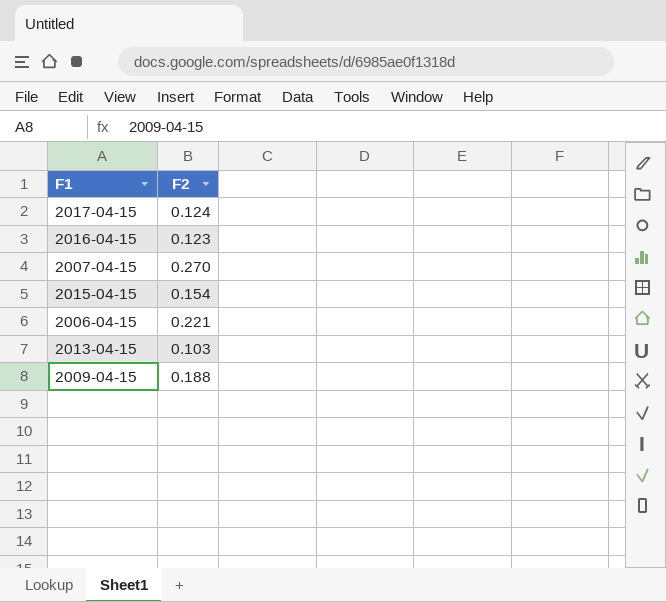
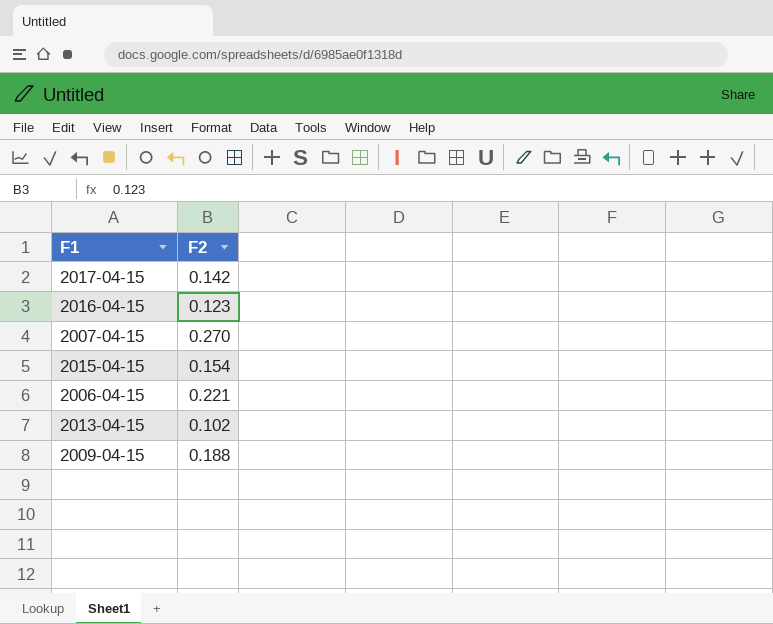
2017-04-15 | F2: 0.124 -> 0.142
2013-04-15 | F2: 0.103 -> 0.102

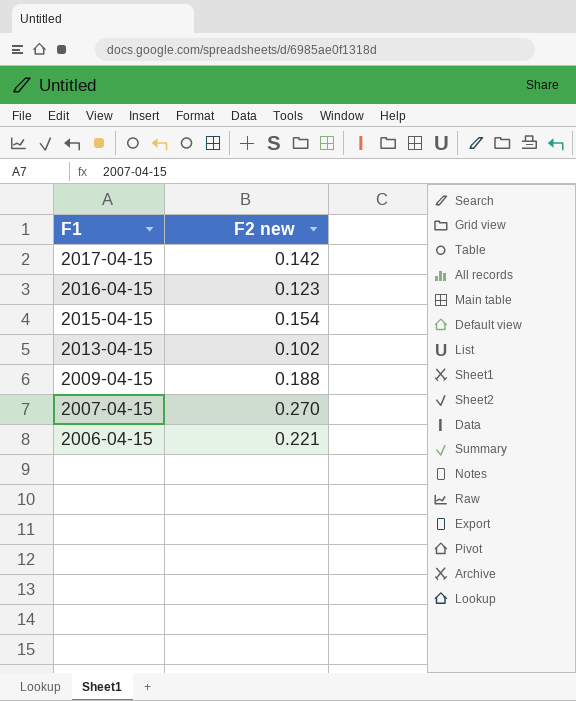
row order: none -> F1 descending
column name: F2 -> F2 new

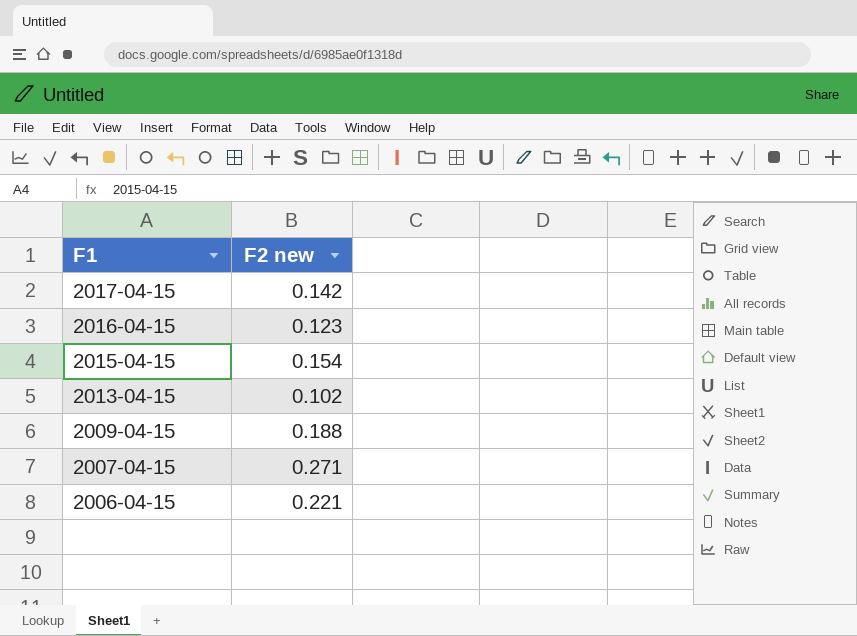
2007-04-15 | F2 new: 0.270 -> 0.271

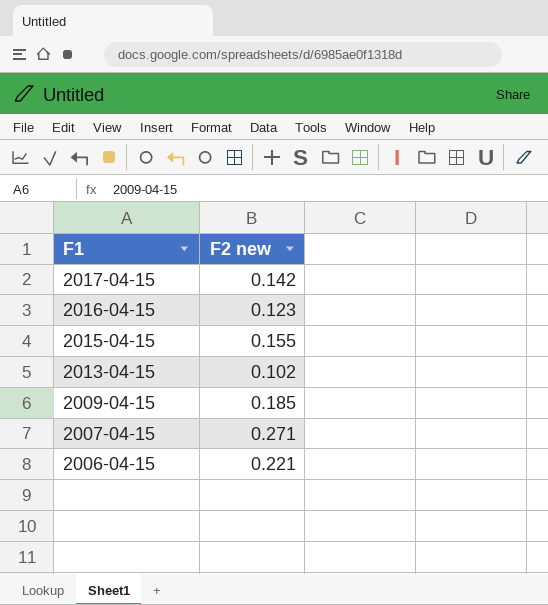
2015-04-15 | F2 new: 0.154 -> 0.155
2009-04-15 | F2 new: 0.188 -> 0.185

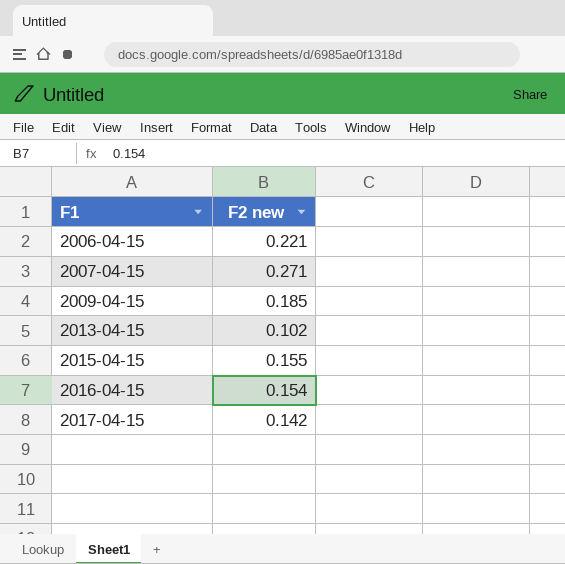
row order: F1 descending -> F1 ascending
2016-04-15 | F2 new: 0.123 -> 0.154

